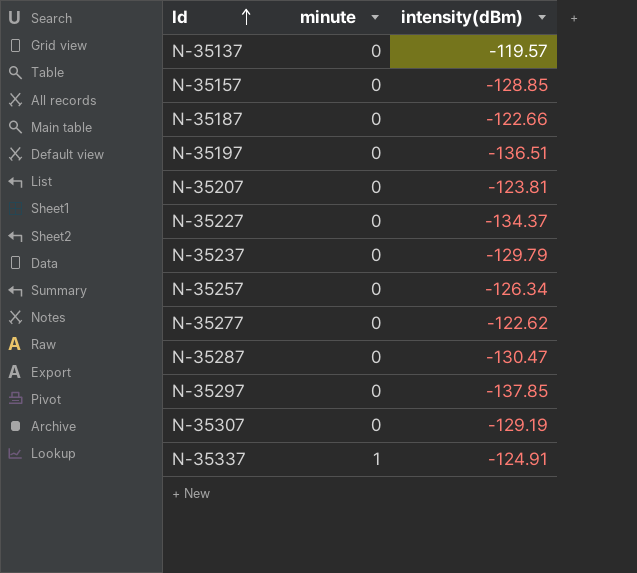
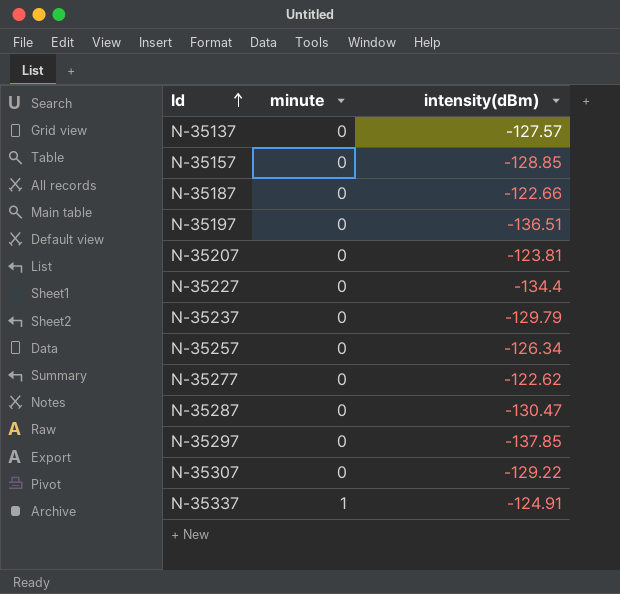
N-35137 | intensity(dBm): -119.57 -> -127.57
N-35227 | intensity(dBm): -134.37 -> -134.4
N-35307 | intensity(dBm): -129.19 -> -129.22

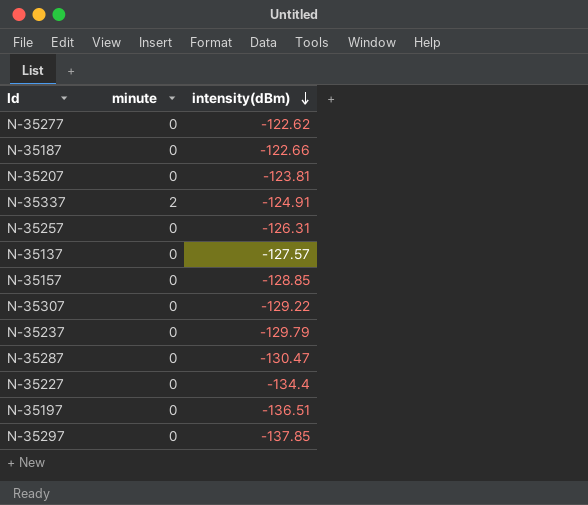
row order: Id ascending -> intensity(dBm) descending
N-35337 | minute: 1 -> 2
N-35257 | intensity(dBm): -126.34 -> -126.31

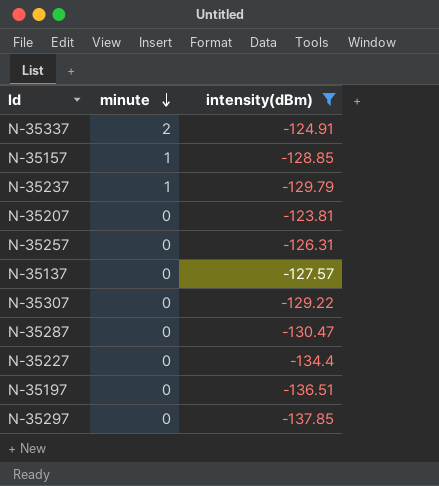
filter: none -> intensity(dBm) <= -123.81
row order: intensity(dBm) descending -> minute descending
N-35157 | minute: 0 -> 1
N-35237 | minute: 0 -> 1

